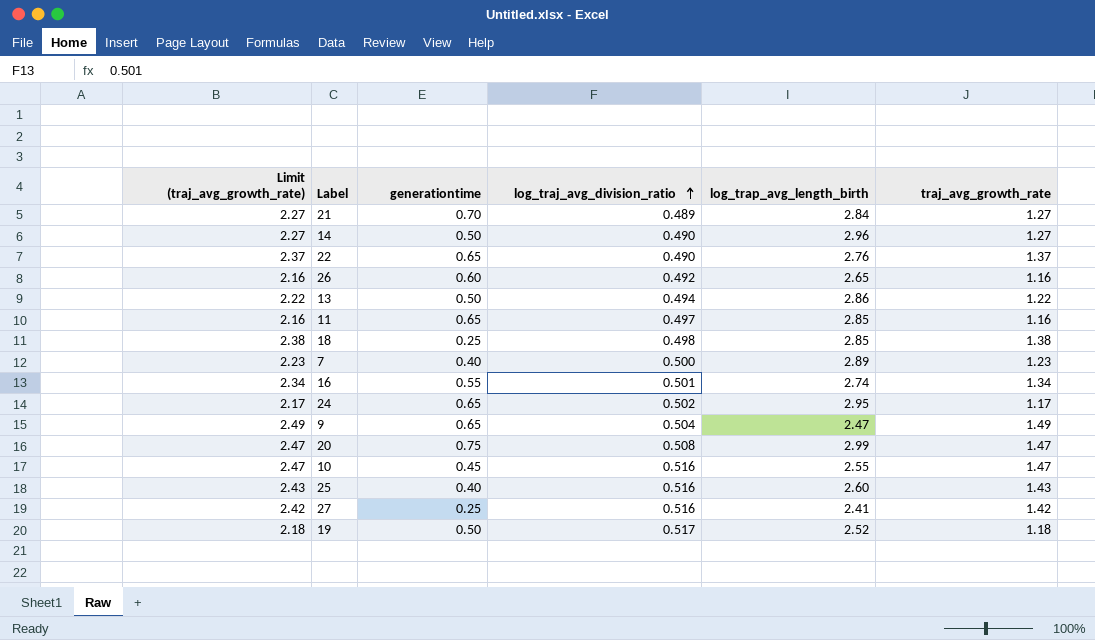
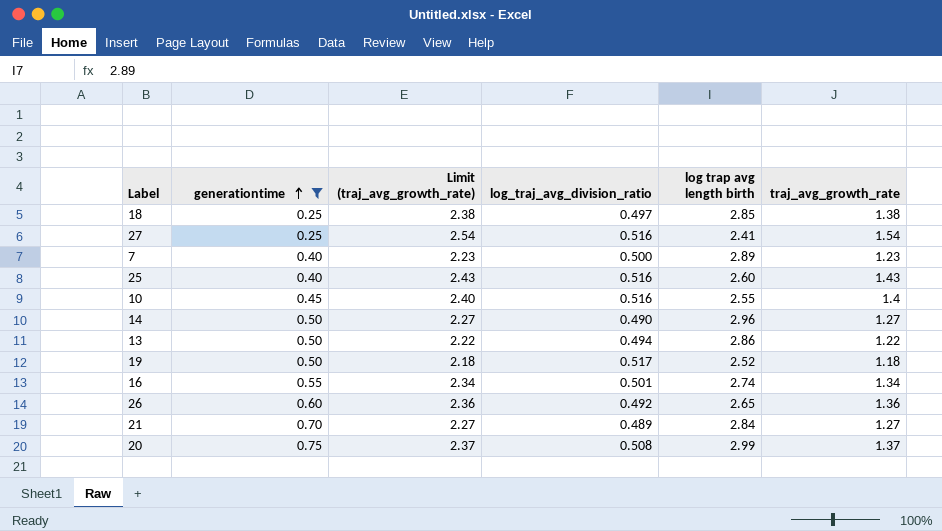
filter: none -> generationtime != 0.65
row order: log_traj_avg_division_ratio ascending -> generationtime ascending
column Limit (traj_avg_growth_rate) | position: 1 -> 3
column name: log_trap_avg_length_birth -> log trap avg length birth
18 | log_traj_avg_division_ratio: 0.498 -> 0.497
27 | Limit (traj_avg_growth_rate): 2.42 -> 2.54
27 | traj_avg_growth_rate: 1.42 -> 1.54
10 | Limit (traj_avg_growth_rate): 2.47 -> 2.40
10 | traj_avg_growth_rate: 1.47 -> 1.4
26 | Limit (traj_avg_growth_rate): 2.16 -> 2.36
26 | traj_avg_growth_rate: 1.16 -> 1.36
20 | Limit (traj_avg_growth_rate): 2.47 -> 2.37
20 | traj_avg_growth_rate: 1.47 -> 1.37

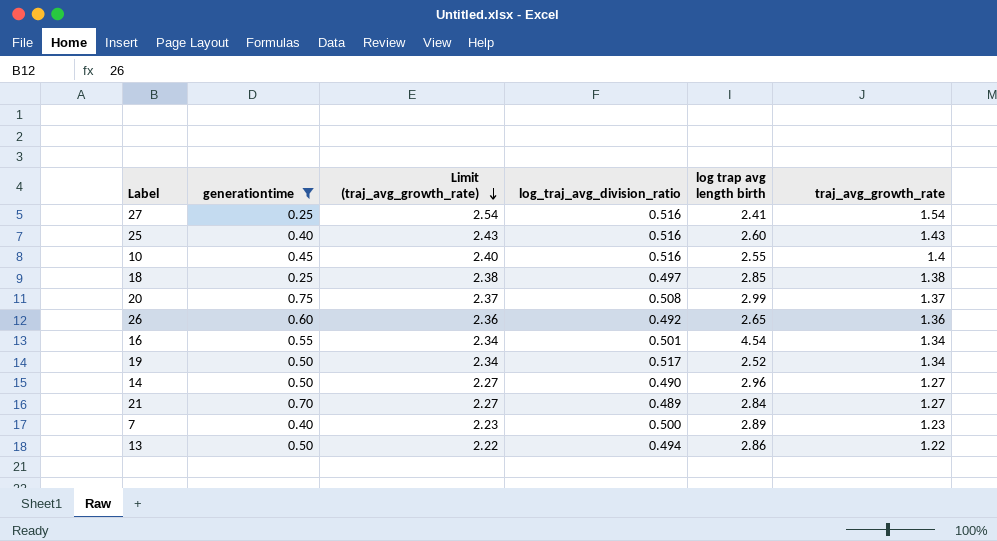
row order: generationtime ascending -> Limit (traj_avg_growth_rate) descending
16 | log trap avg length birth: 2.74 -> 4.54
19 | Limit (traj_avg_growth_rate): 2.18 -> 2.34
19 | traj_avg_growth_rate: 1.18 -> 1.34

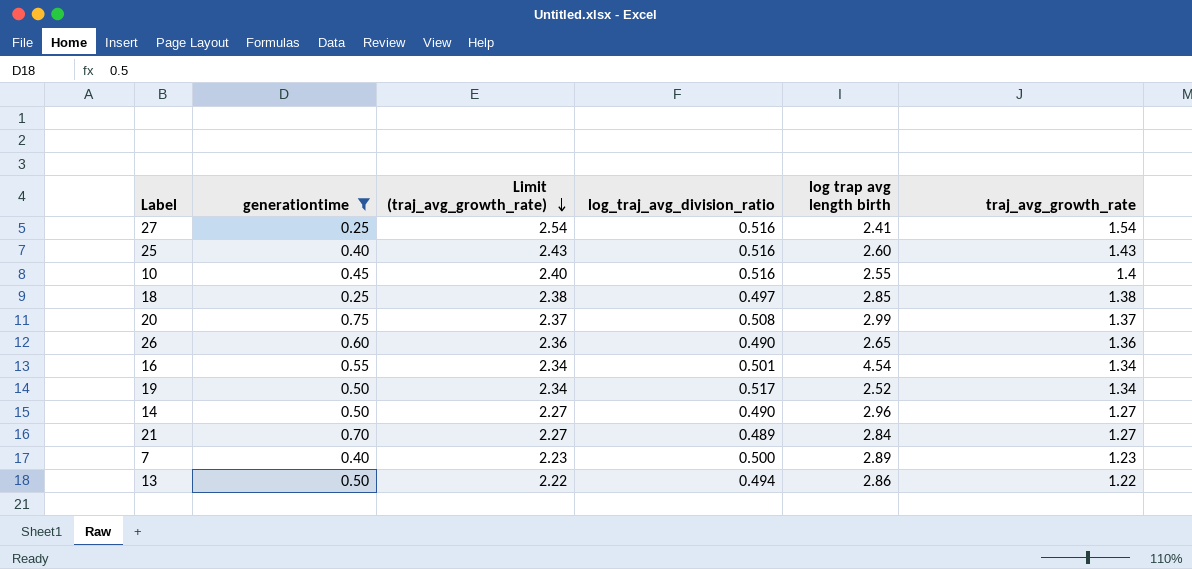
26 | log_traj_avg_division_ratio: 0.492 -> 0.490

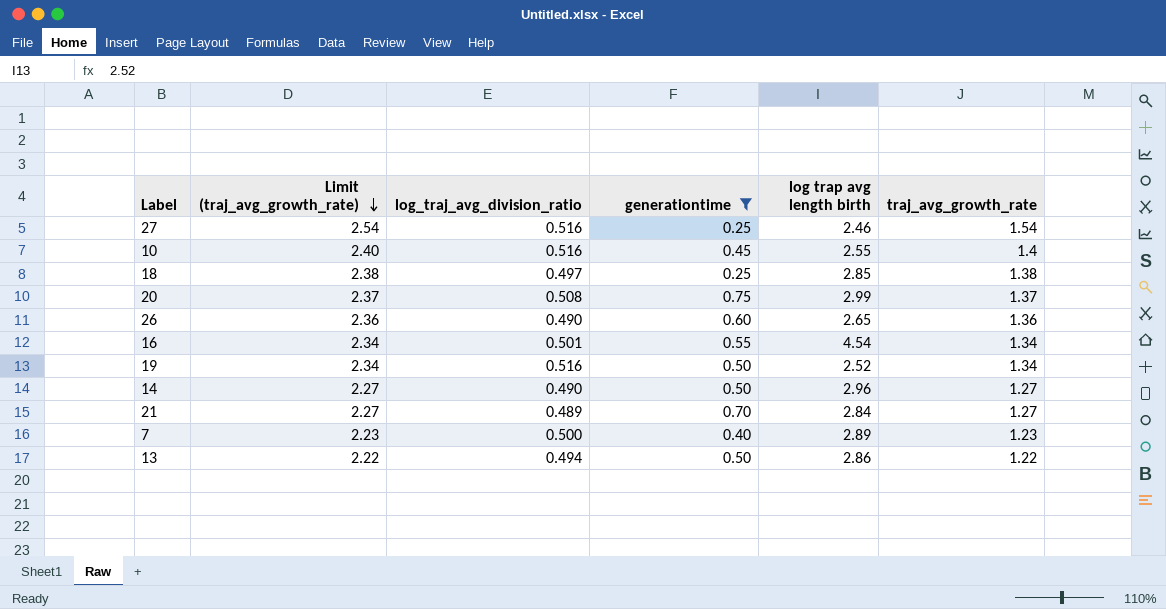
column generationtime | position: 2 -> 4
row 25: 0.40 | 2.43 | 0.516 | 2.60 | 1.43 -> none
27 | log trap avg length birth: 2.41 -> 2.46
19 | log_traj_avg_division_ratio: 0.517 -> 0.516

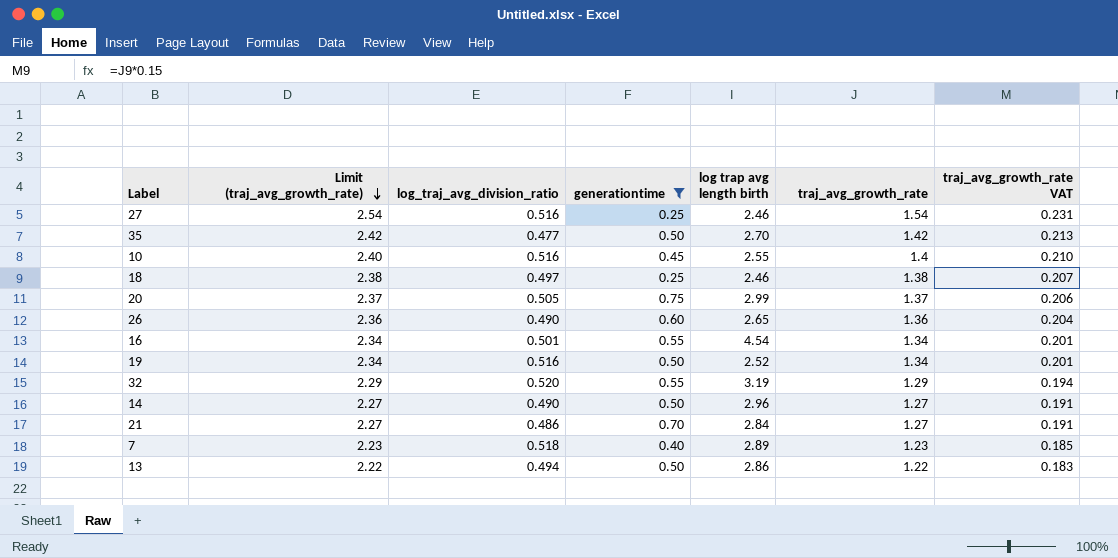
column traj_avg_growth_rate VAT | formula: none -> [traj_avg_growth_rate] * 0.15
row 35: none -> 2.42 | 0.477 | 0.50 | 2.70 | 1.42 | 0.213
18 | log trap avg length birth: 2.85 -> 2.46
20 | log_traj_avg_division_ratio: 0.508 -> 0.505
row 32: none -> 2.29 | 0.520 | 0.55 | 3.19 | 1.29 | 0.194
21 | log_traj_avg_division_ratio: 0.489 -> 0.486
7 | log_traj_avg_division_ratio: 0.500 -> 0.518

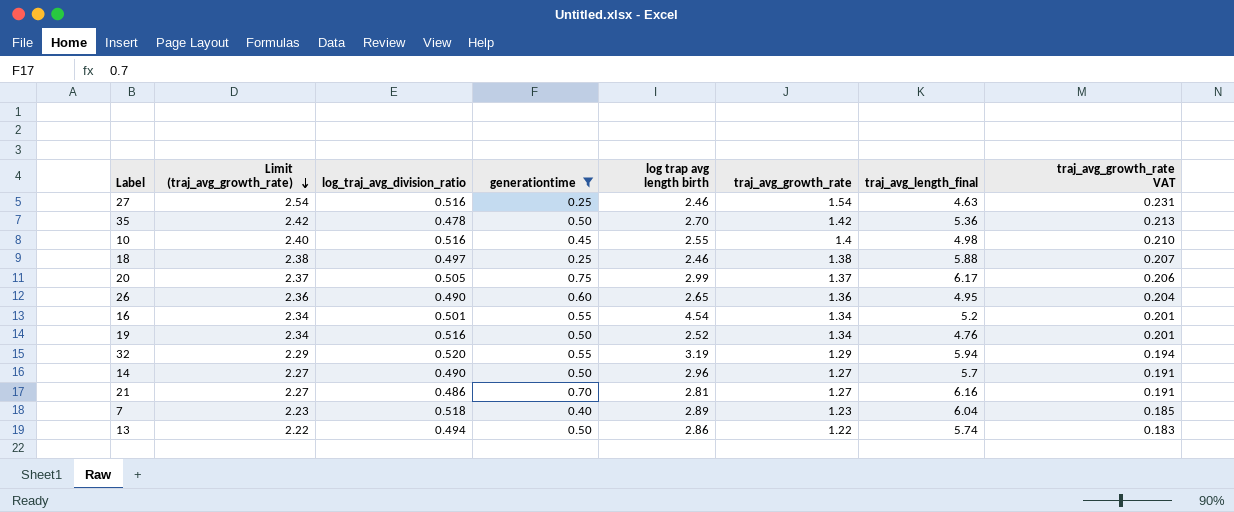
column traj_avg_length_final | position: none -> 7
35 | log_traj_avg_division_ratio: 0.477 -> 0.478
21 | log trap avg length birth: 2.84 -> 2.81

